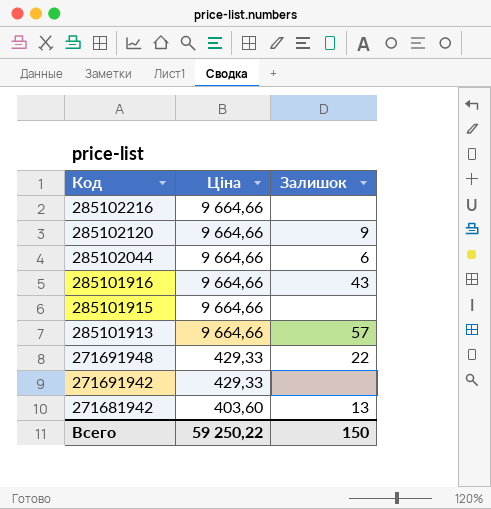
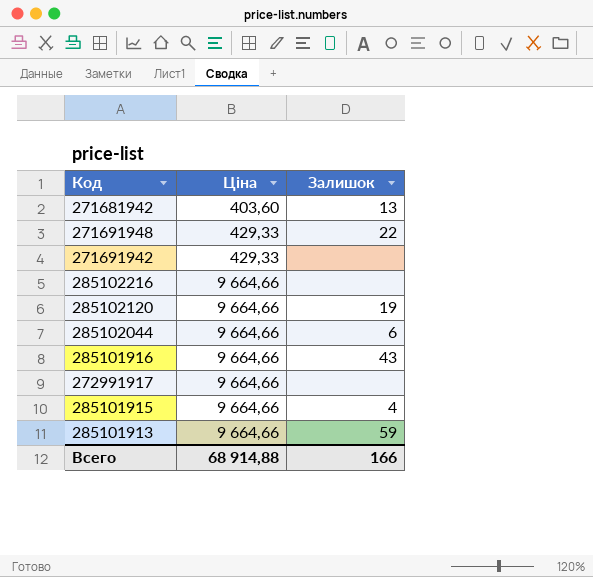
row order: Код descending -> Ціна ascending
285102120 | Залишок: 9 -> 19
row 272991917: none -> 9 664,66 | none
285101915 | Залишок: none -> 4
285101913 | Залишок: 57 -> 59
Всего | Ціна: 59 250,22 -> 68 914,88
Всего | Залишок: 150 -> 166

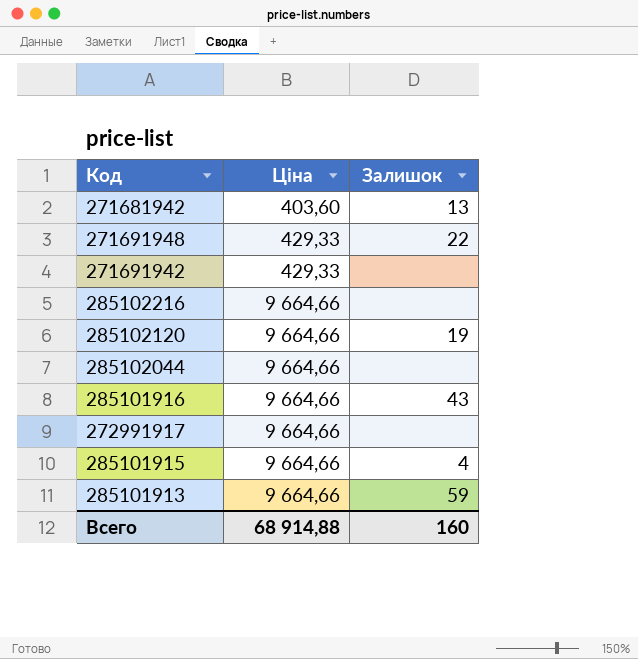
285102044 | Залишок: 6 -> none
Всего | Залишок: 166 -> 160

